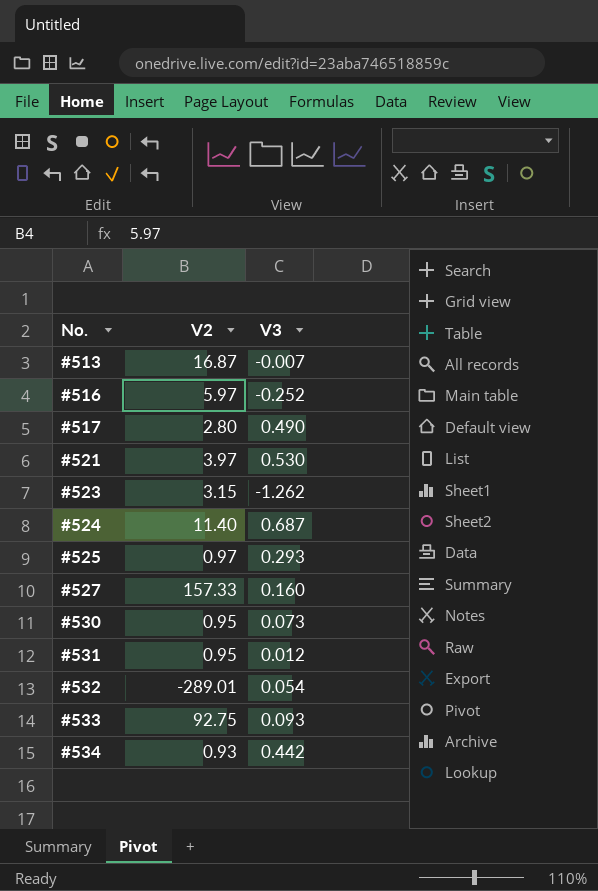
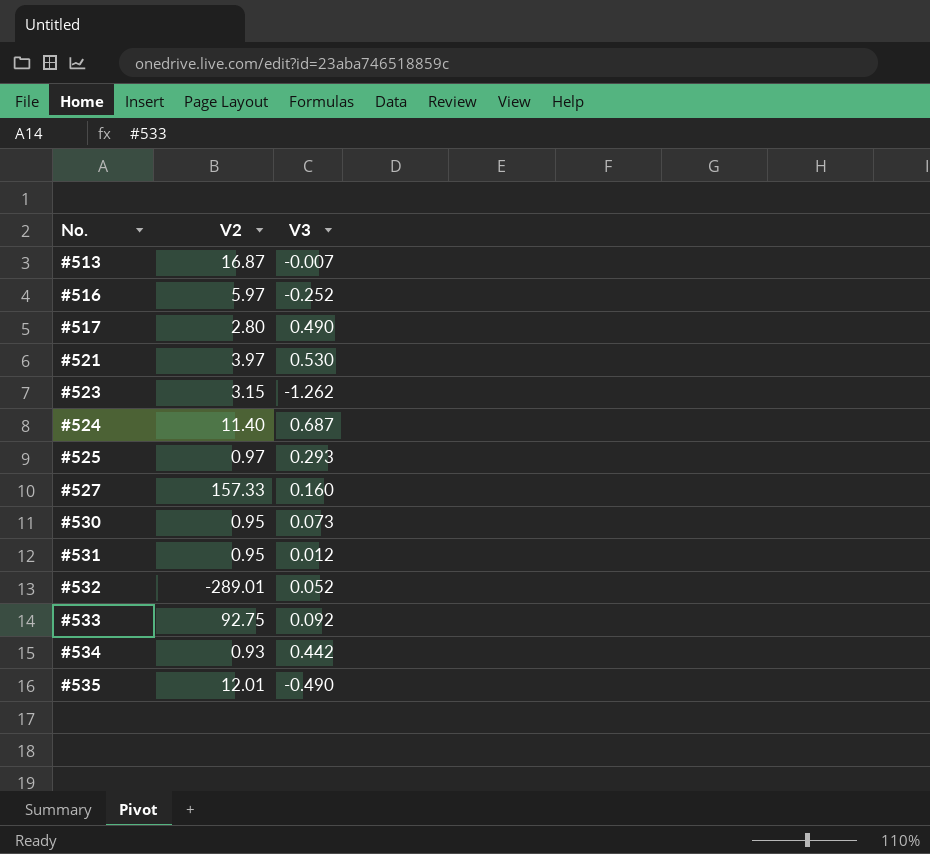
#532 | V3: 0.054 -> 0.052
#533 | V3: 0.093 -> 0.092
row #535: none -> 12.01 | -0.490

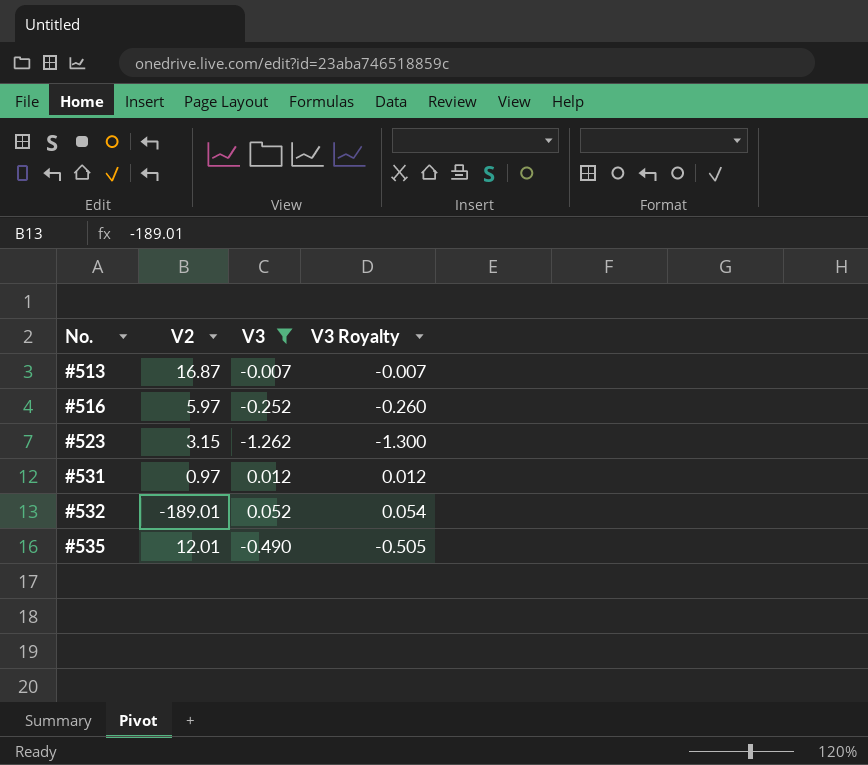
filter: none -> V3 <= 0.052
column V3 Royalty | formula: none -> [V3] * 1.03
#531 | V2: 0.95 -> 0.97
#532 | V2: -289.01 -> -189.01

